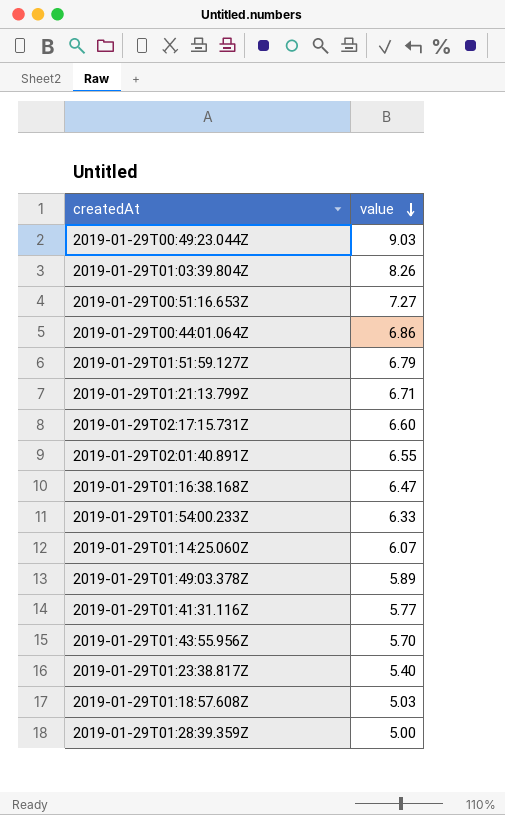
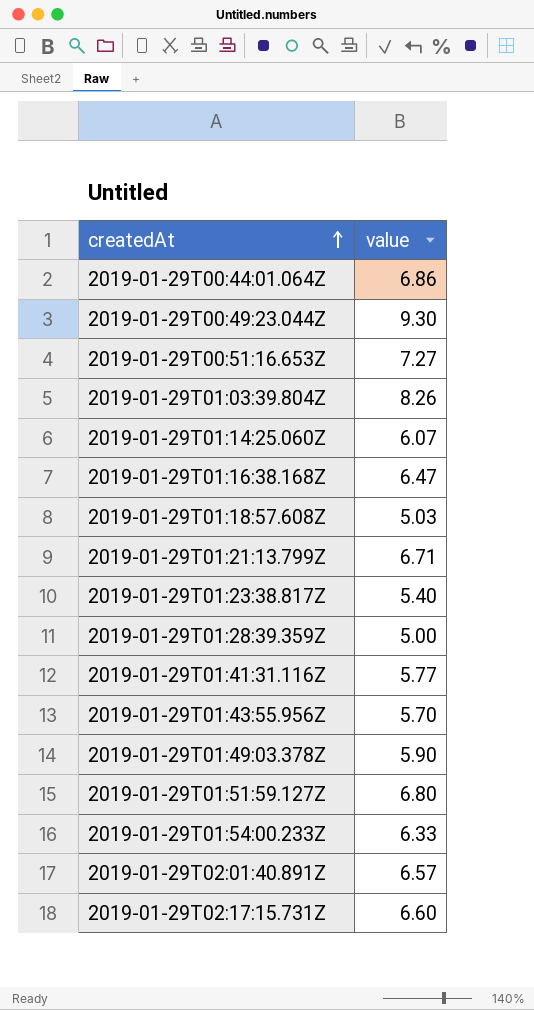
row order: value descending -> createdAt ascending
2019-01-29T00:49:23.044Z | value: 9.03 -> 9.30
2019-01-29T01:49:03.378Z | value: 5.89 -> 5.90
2019-01-29T01:51:59.127Z | value: 6.79 -> 6.80
2019-01-29T02:01:40.891Z | value: 6.55 -> 6.57

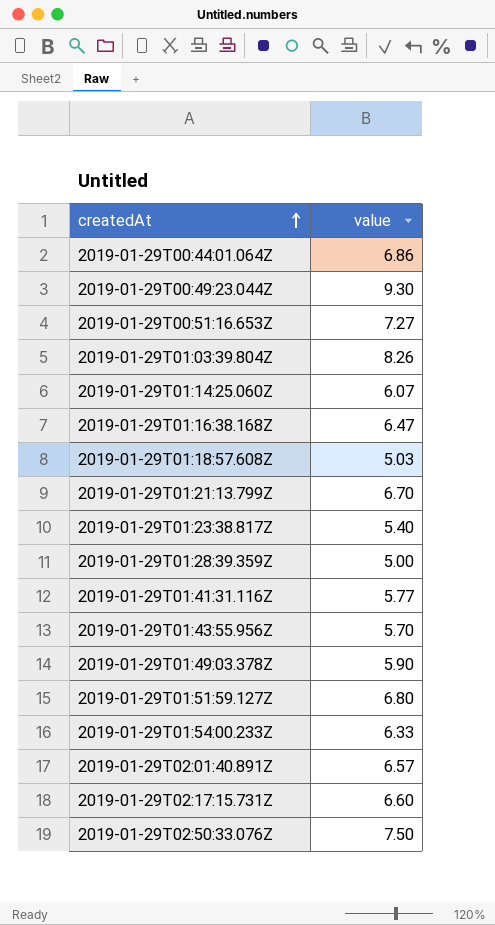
2019-01-29T01:21:13.799Z | value: 6.71 -> 6.70
row 2019-01-29T02:50:33.076Z: none -> 7.50

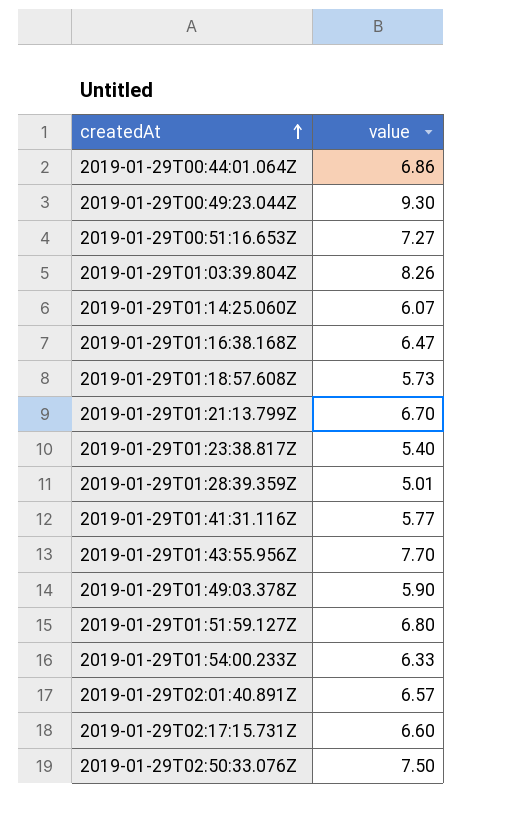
2019-01-29T01:18:57.608Z | value: 5.03 -> 5.73
2019-01-29T01:28:39.359Z | value: 5.00 -> 5.01
2019-01-29T01:43:55.956Z | value: 5.70 -> 7.70

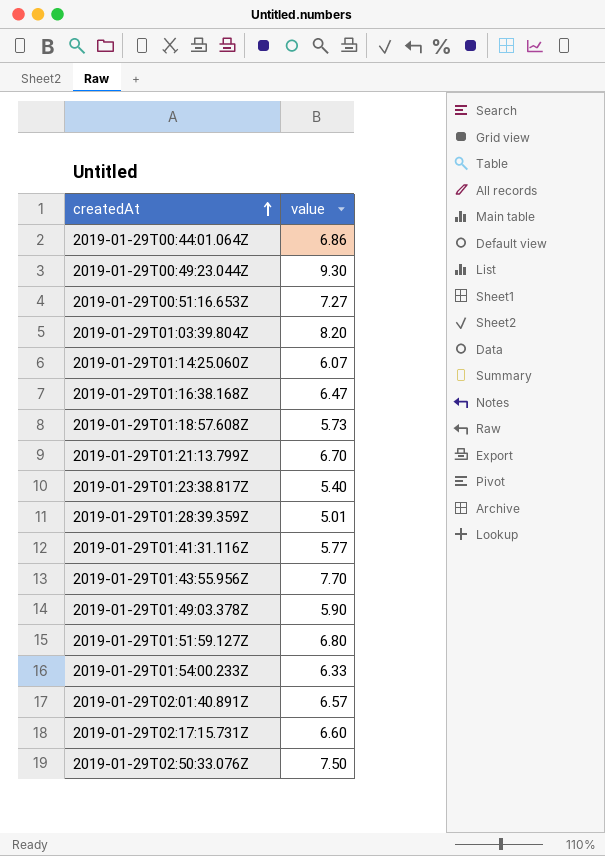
2019-01-29T01:03:39.804Z | value: 8.26 -> 8.20

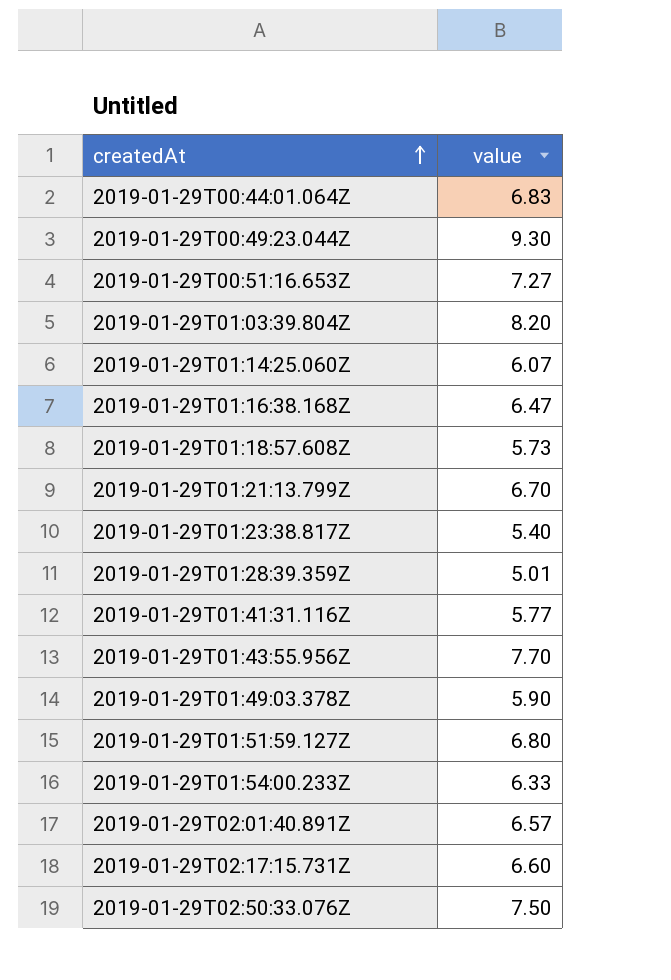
2019-01-29T00:44:01.064Z | value: 6.86 -> 6.83

